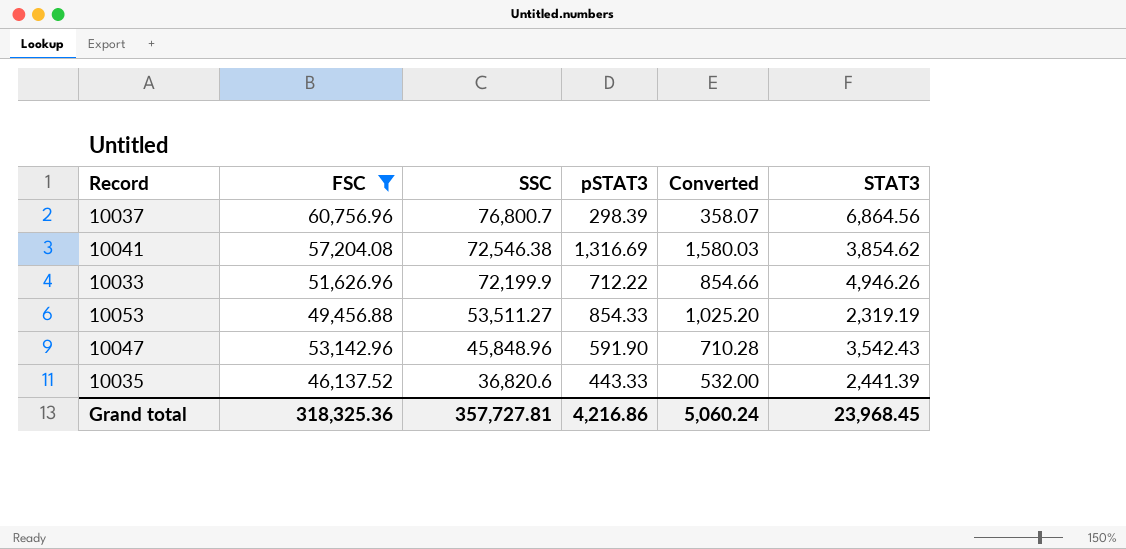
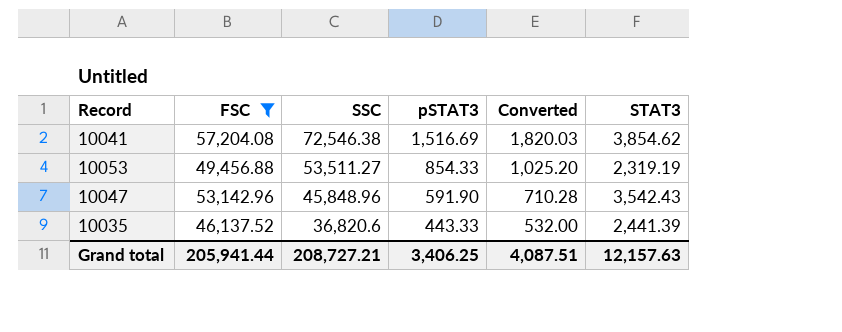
row 10037: 60,756.96 | 76,800.7 | 298.39 | 358.07 | 6,864.56 -> none
row 10033: 51,626.96 | 72,199.9 | 712.22 | 854.66 | 4,946.26 -> none
10041 | pSTAT3: 1,316.69 -> 1,516.69
10041 | Converted: 1,580.03 -> 1,820.03
Grand total | FSC: 318,325.36 -> 205,941.44
Grand total | SSC: 357,727.81 -> 208,727.21
Grand total | pSTAT3: 4,216.86 -> 3,406.25
Grand total | Converted: 5,060.24 -> 4,087.51
Grand total | STAT3: 23,968.45 -> 12,157.63

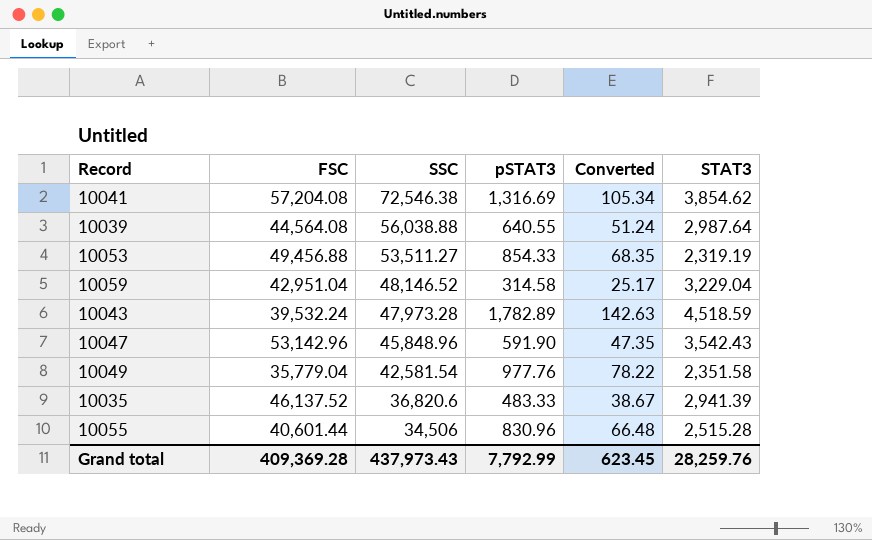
filter: FSC >= 46,137.52 -> none
column Converted | formula: [pSTAT3] * 1.2 -> [pSTAT3] * 0.08
10041 | pSTAT3: 1,516.69 -> 1,316.69
10035 | pSTAT3: 443.33 -> 483.33
10035 | STAT3: 2,441.39 -> 2,941.39
Grand total | FSC: 205,941.44 -> 409,369.28
Grand total | SSC: 208,727.21 -> 437,973.43
Grand total | pSTAT3: 3,406.25 -> 7,792.99
Grand total | Converted: 4,087.51 -> 623.45
Grand total | STAT3: 12,157.63 -> 28,259.76

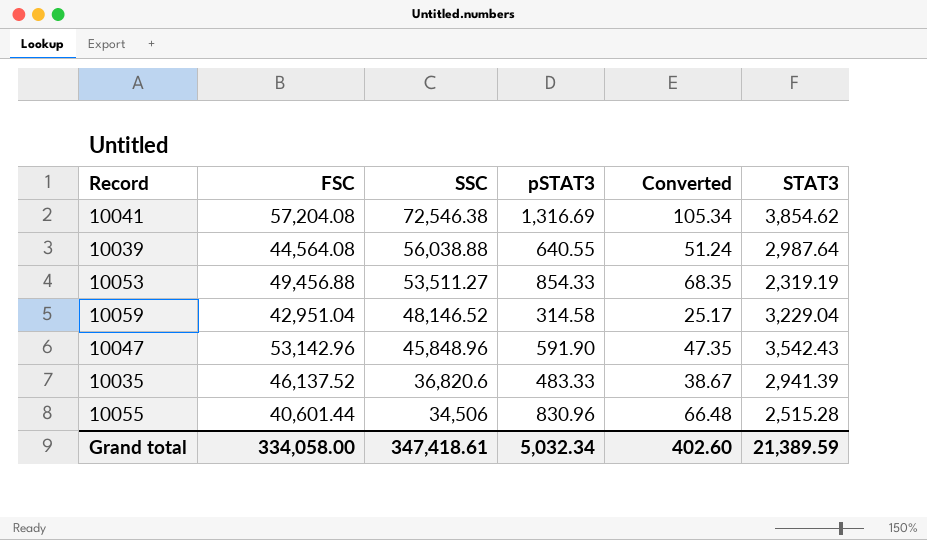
row 10043: 39,532.24 | 47,973.28 | 1,782.89 | 142.63 | 4,518.59 -> none
row 10049: 35,779.04 | 42,581.54 | 977.76 | 78.22 | 2,351.58 -> none
Grand total | FSC: 409,369.28 -> 334,058.00
Grand total | SSC: 437,973.43 -> 347,418.61
Grand total | pSTAT3: 7,792.99 -> 5,032.34
Grand total | Converted: 623.45 -> 402.60
Grand total | STAT3: 28,259.76 -> 21,389.59

